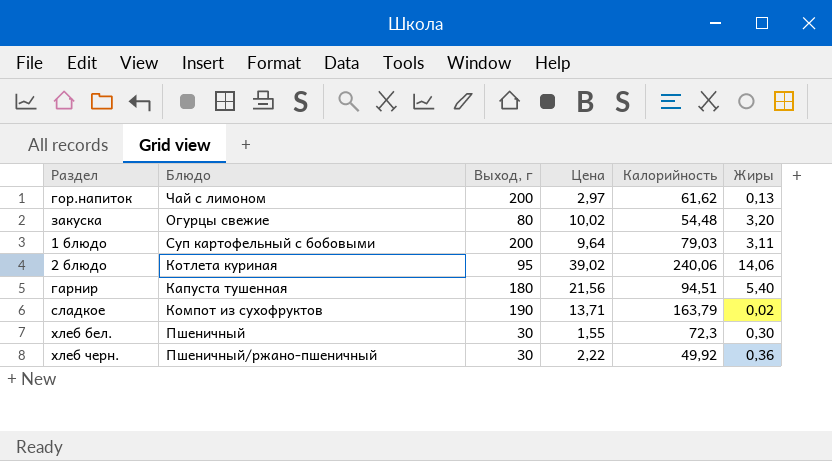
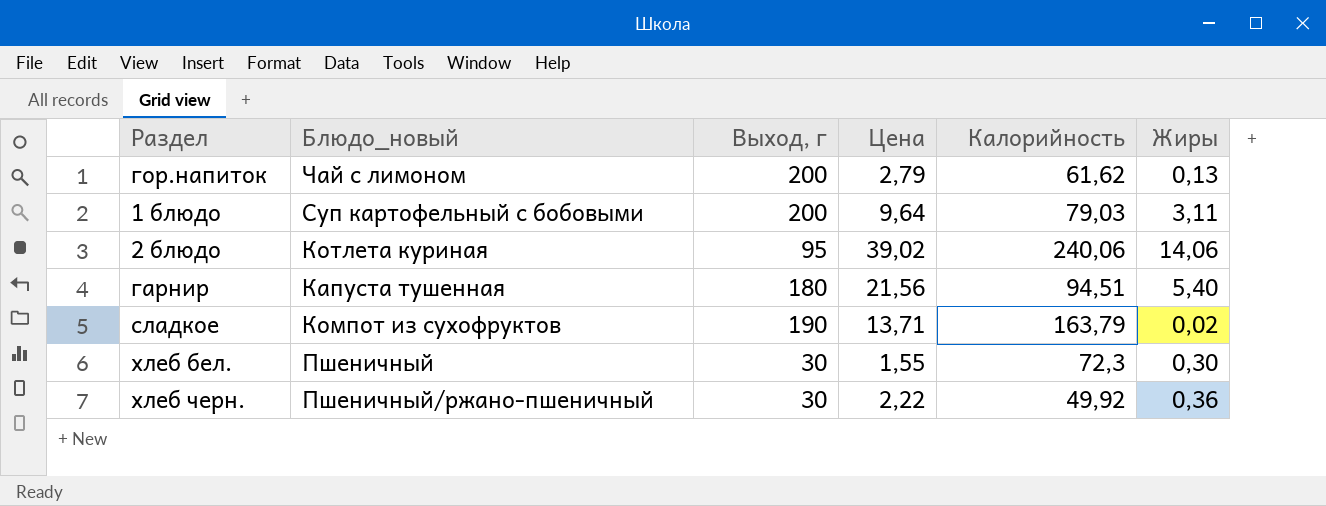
column name: Блюдо -> Блюдо_новый
row закуска: Огурцы свежие | 80 | 10,02 | 54,48 | 3,20 -> none
гор.напиток | Цена: 2,97 -> 2,79

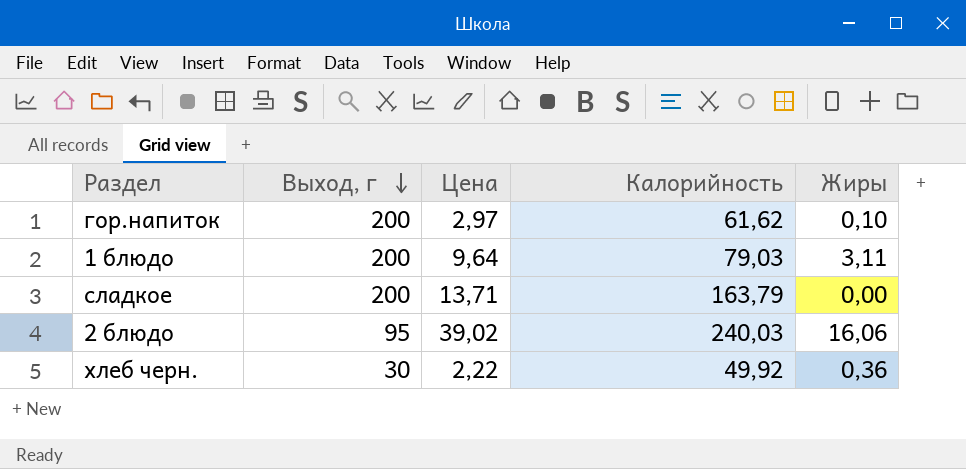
row order: none -> Выход, г descending
column Блюдо_новый | position: 2 -> none
row гарнир: Капуста тушенная | 180 | 21,56 | 94,51 | 5,40 -> none
row хлеб бел.: Пшеничный | 30 | 1,55 | 72,3 | 0,30 -> none
гор.напиток | Цена: 2,79 -> 2,97
гор.напиток | Жиры: 0,13 -> 0,10
сладкое | Выход, г: 190 -> 200
сладкое | Жиры: 0,02 -> 0,00
2 блюдо | Калорийность: 240,06 -> 240,03
2 блюдо | Жиры: 14,06 -> 16,06

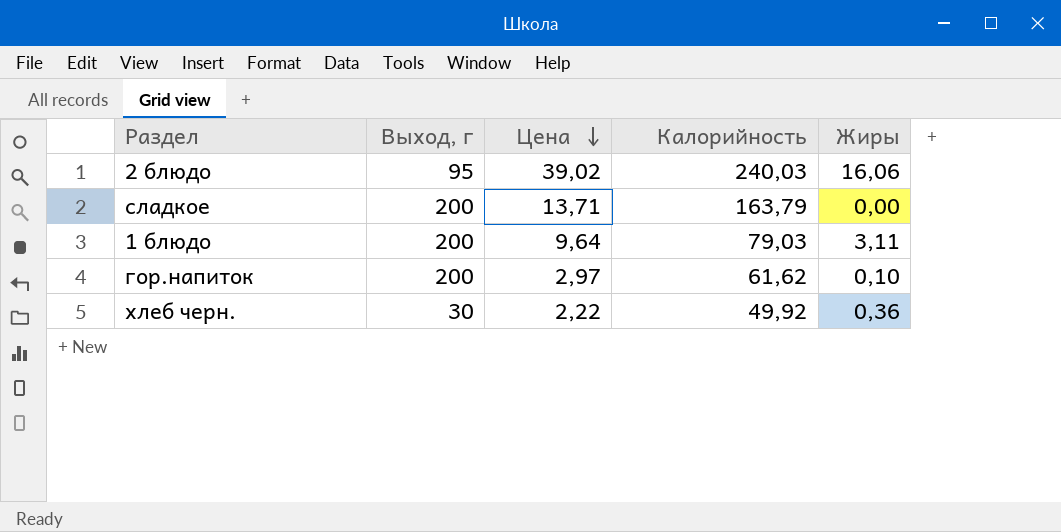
row order: Выход, г descending -> Цена descending

